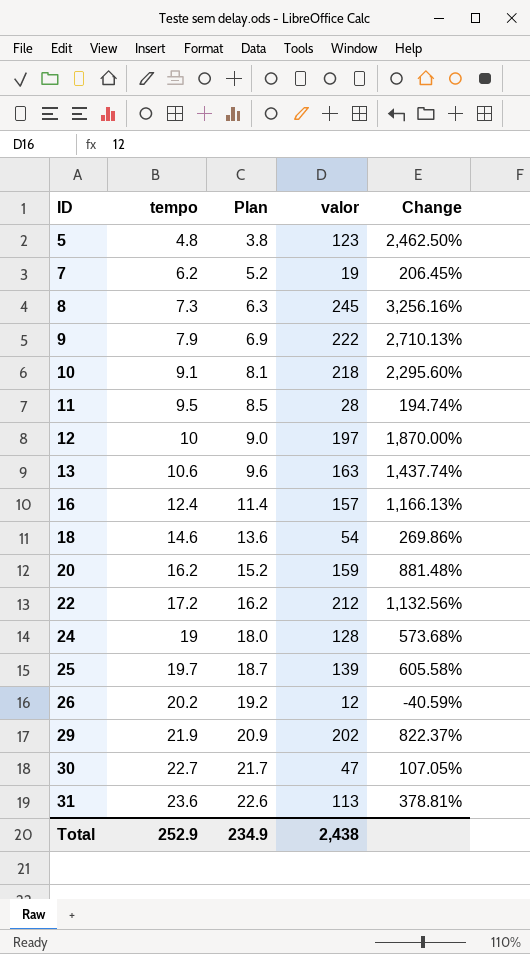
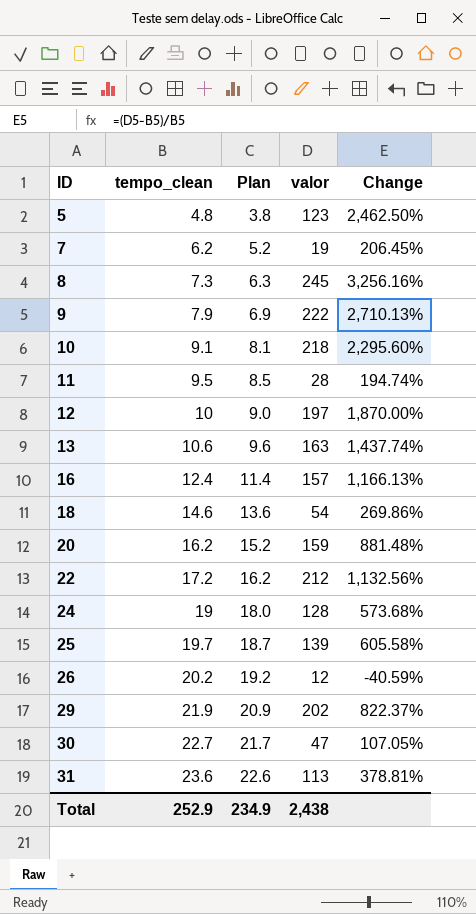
column name: tempo -> tempo_clean

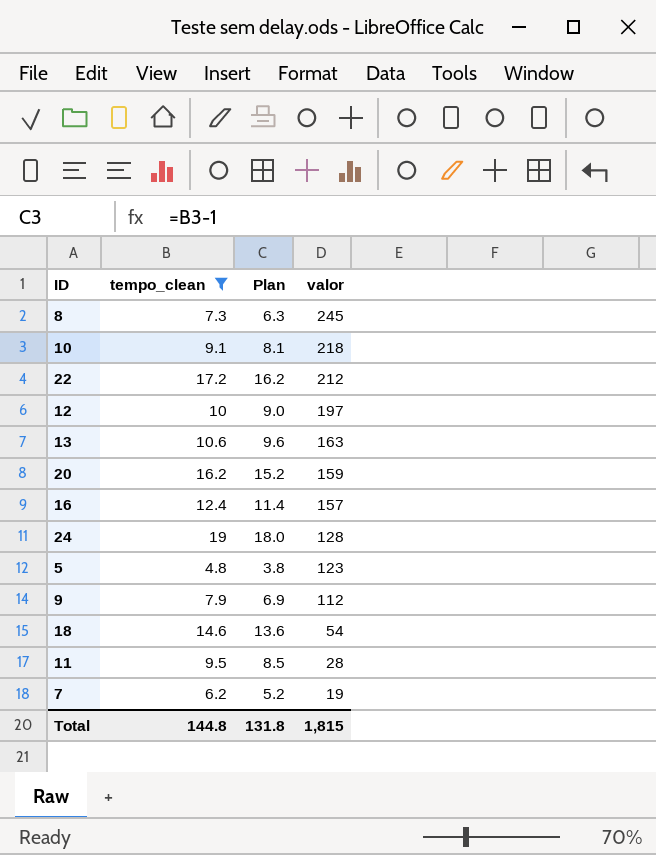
filter: none -> tempo_clean <= 19
row order: ID ascending -> valor descending
column Change | formula: ([valor] - [tempo_clean]) / [tempo_clean] -> none
9 | valor: 222 -> 112
Total | tempo_clean: 252.9 -> 144.8
Total | Plan: 234.9 -> 131.8
Total | valor: 2,438 -> 1,815

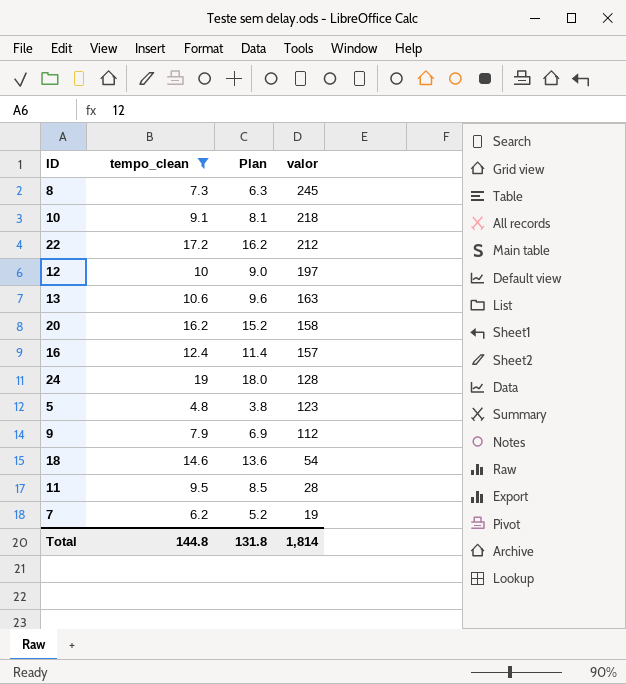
20 | valor: 159 -> 158
Total | valor: 1,815 -> 1,814

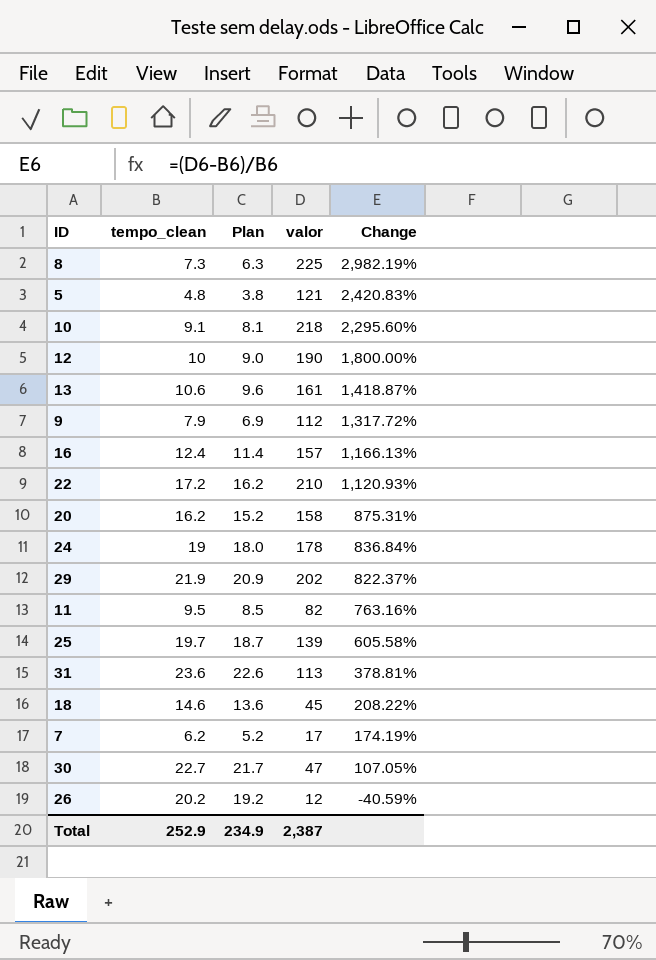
filter: tempo_clean <= 19 -> none
row order: valor descending -> Change descending
column Change | formula: none -> ([valor] - [tempo_clean]) / [tempo_clean]
8 | valor: 245 -> 225
5 | valor: 123 -> 121
12 | valor: 197 -> 190
13 | valor: 163 -> 161
22 | valor: 212 -> 210
24 | valor: 128 -> 178
11 | valor: 28 -> 82
18 | valor: 54 -> 45
7 | valor: 19 -> 17
Total | tempo_clean: 144.8 -> 252.9
Total | Plan: 131.8 -> 234.9
Total | valor: 1,814 -> 2,387

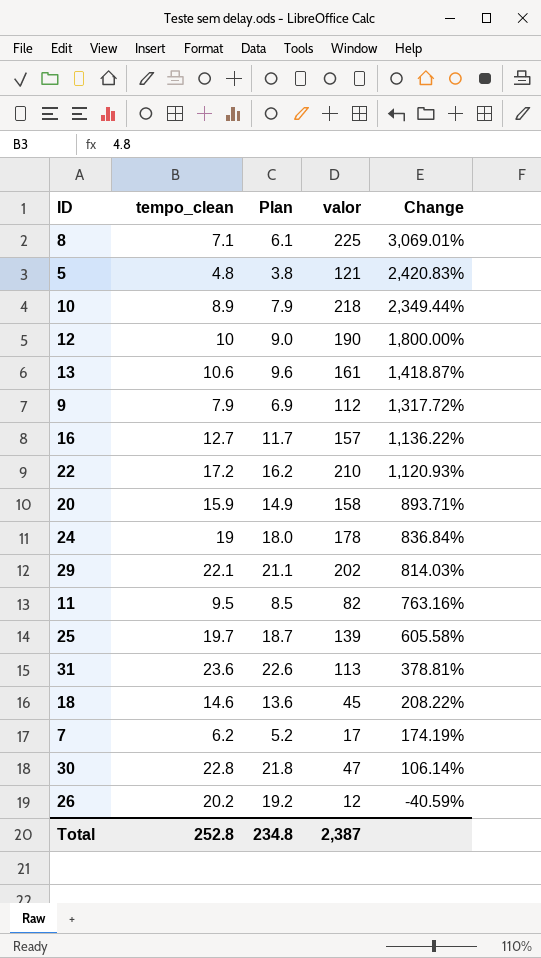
8 | tempo_clean: 7.3 -> 7.1
8 | Plan: 6.3 -> 6.1
8 | Change: 2,982.19% -> 3,069.01%
10 | tempo_clean: 9.1 -> 8.9
10 | Plan: 8.1 -> 7.9
10 | Change: 2,295.60% -> 2,349.44%
16 | tempo_clean: 12.4 -> 12.7
16 | Plan: 11.4 -> 11.7
16 | Change: 1,166.13% -> 1,136.22%
20 | tempo_clean: 16.2 -> 15.9
20 | Plan: 15.2 -> 14.9
20 | Change: 875.31% -> 893.71%
29 | tempo_clean: 21.9 -> 22.1
29 | Plan: 20.9 -> 21.1
29 | Change: 822.37% -> 814.03%
30 | tempo_clean: 22.7 -> 22.8
30 | Plan: 21.7 -> 21.8
30 | Change: 107.05% -> 106.14%
Total | tempo_clean: 252.9 -> 252.8
Total | Plan: 234.9 -> 234.8

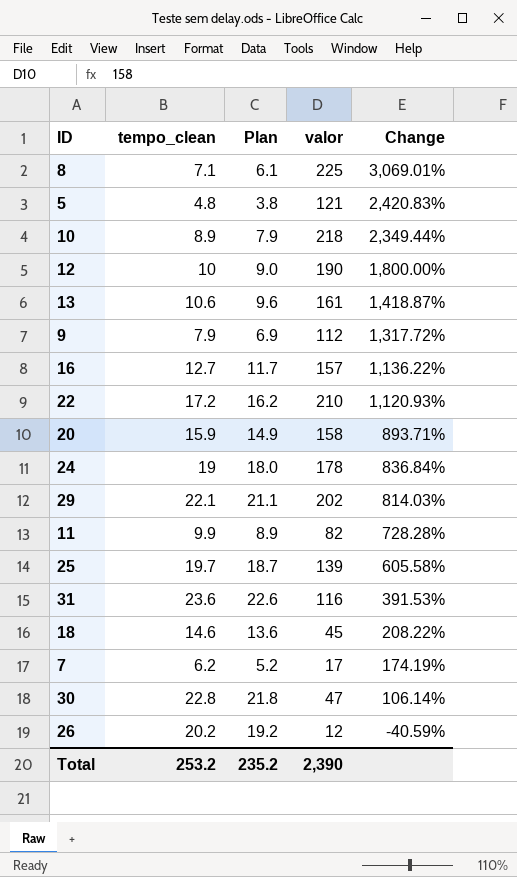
11 | tempo_clean: 9.5 -> 9.9
11 | Plan: 8.5 -> 8.9
11 | Change: 763.16% -> 728.28%
31 | valor: 113 -> 116
31 | Change: 378.81% -> 391.53%
Total | tempo_clean: 252.8 -> 253.2
Total | Plan: 234.8 -> 235.2
Total | valor: 2,387 -> 2,390

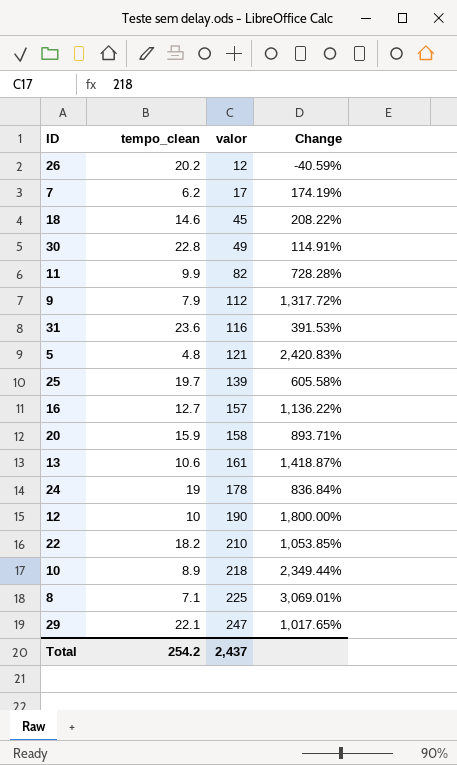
row order: Change descending -> valor ascending
column Plan | formula: [tempo_clean] - 1 -> none
30 | valor: 47 -> 49
30 | Change: 106.14% -> 114.91%
22 | tempo_clean: 17.2 -> 18.2
22 | Change: 1,120.93% -> 1,053.85%
29 | valor: 202 -> 247
29 | Change: 814.03% -> 1,017.65%
Total | tempo_clean: 253.2 -> 254.2
Total | valor: 2,390 -> 2,437

